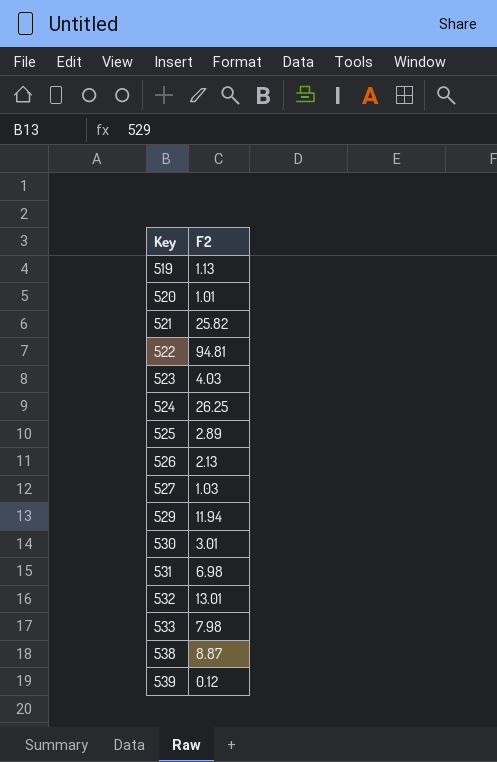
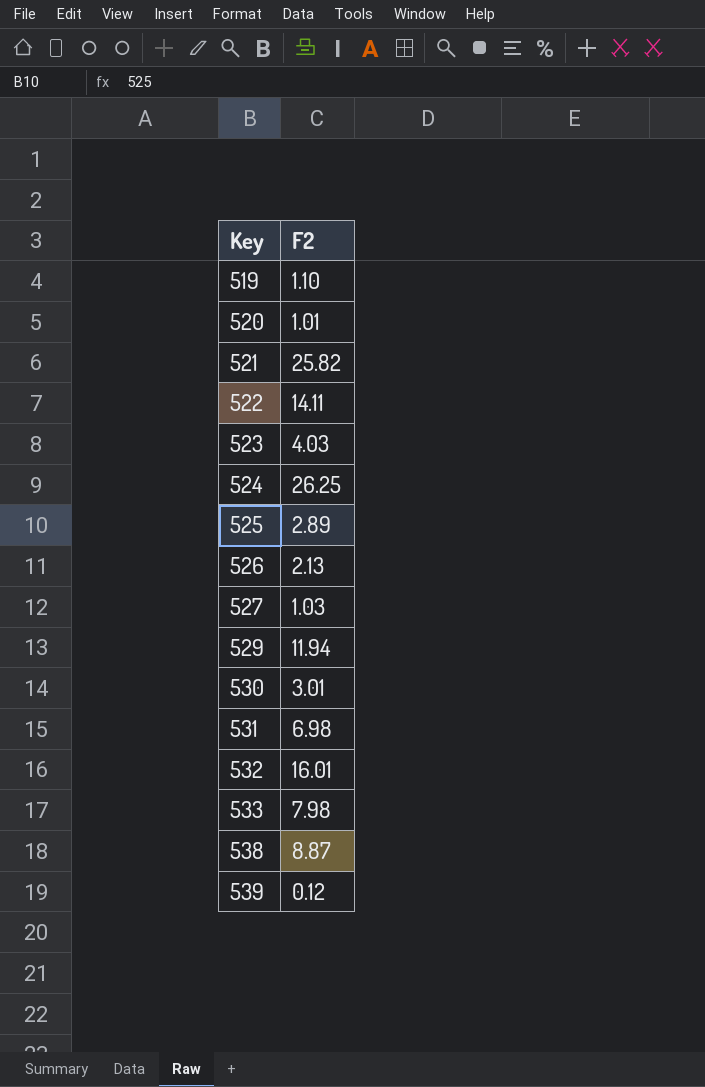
519 | F2: 1.13 -> 1.10
522 | F2: 94.81 -> 14.11
532 | F2: 13.01 -> 16.01

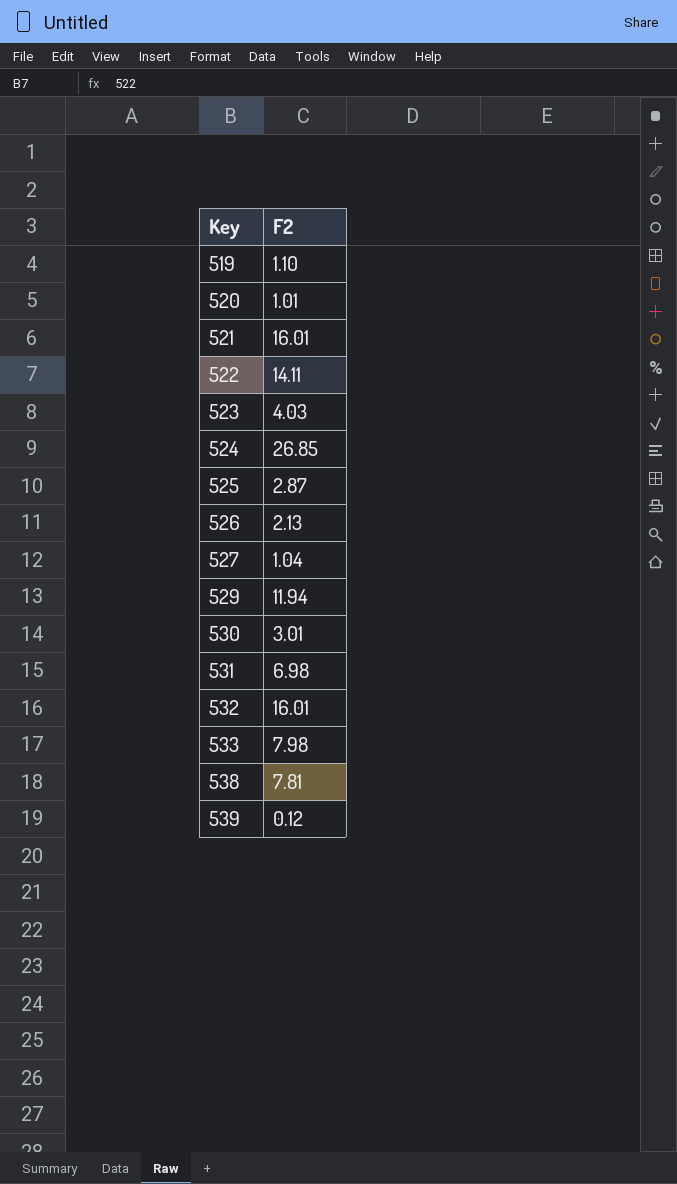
521 | F2: 25.82 -> 16.01
524 | F2: 26.25 -> 26.85
525 | F2: 2.89 -> 2.87
527 | F2: 1.03 -> 1.04
538 | F2: 8.87 -> 7.81

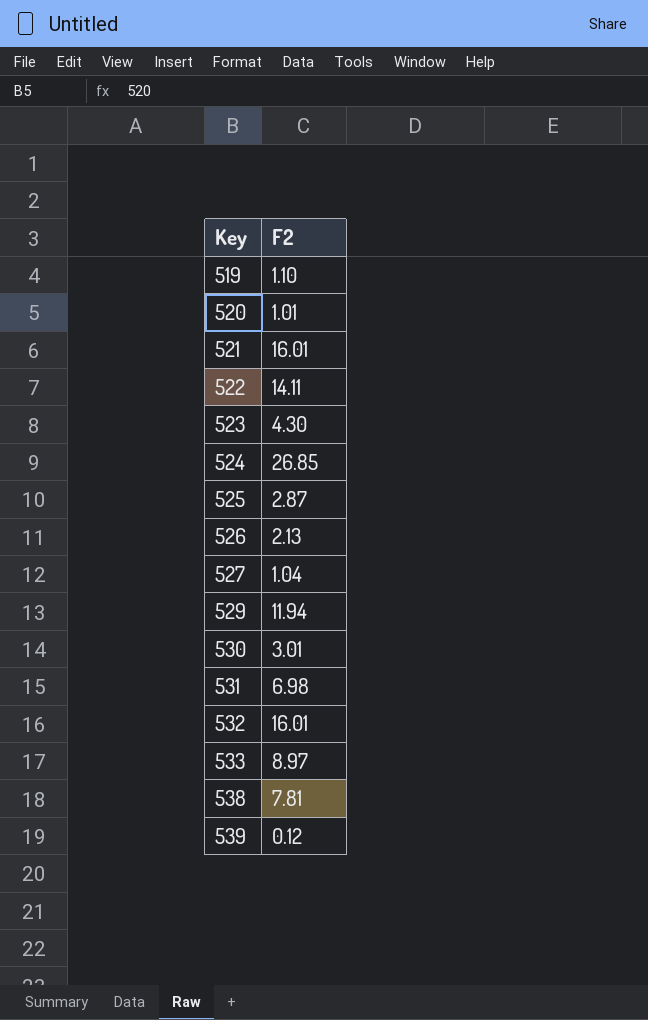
523 | F2: 4.03 -> 4.30
533 | F2: 7.98 -> 8.97

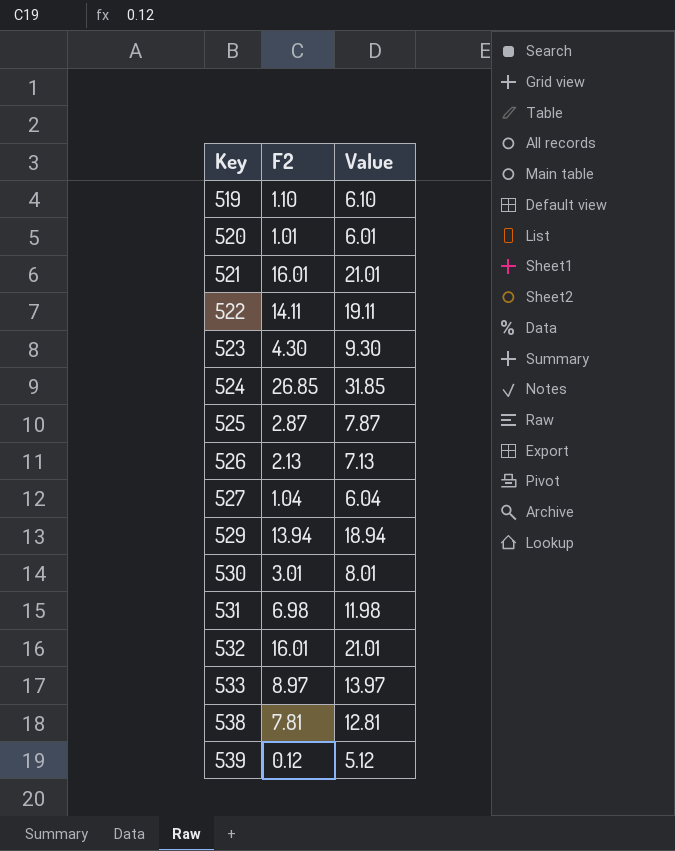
column Value | formula: none -> [F2] + 5
529 | F2: 11.94 -> 13.94

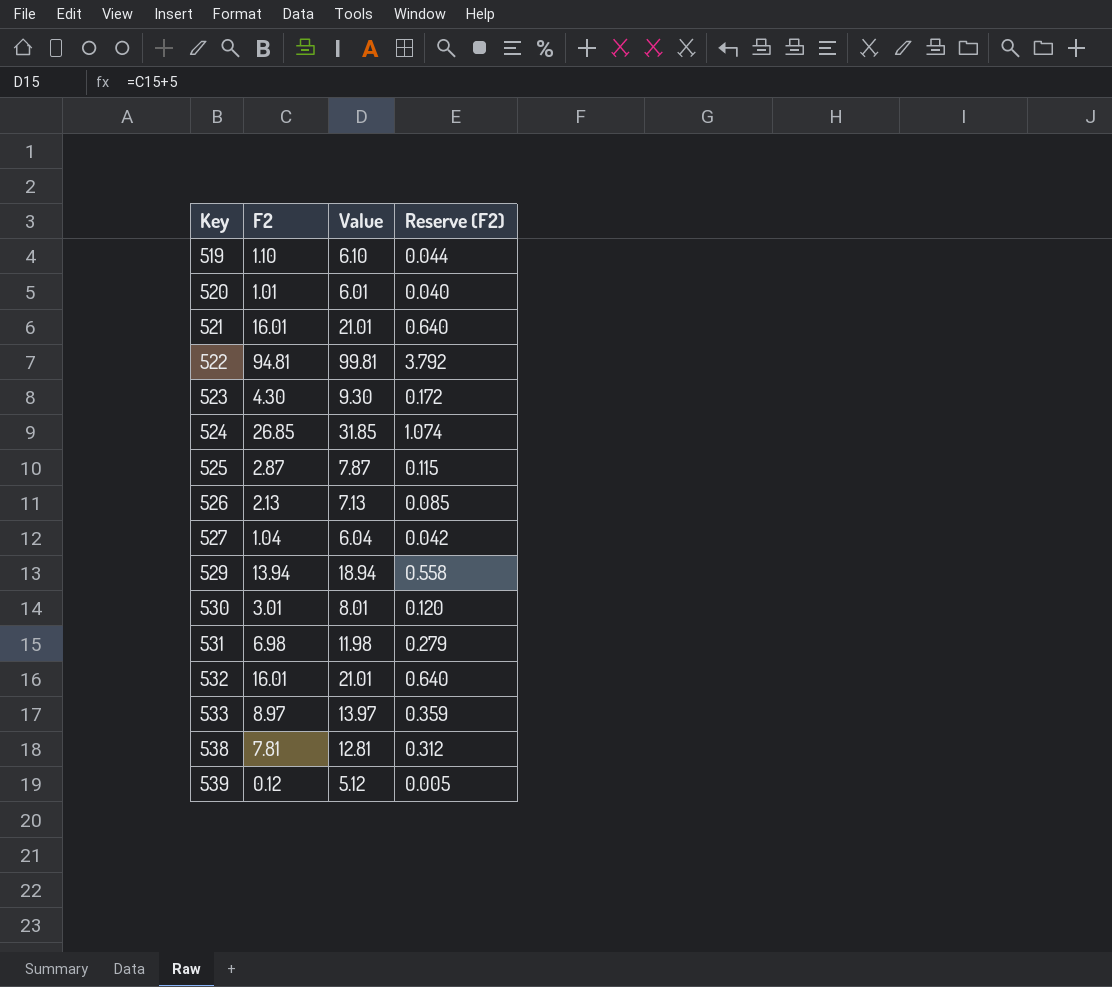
column Reserve (F2) | formula: none -> [F2] * 0.04
522 | F2: 14.11 -> 94.81
522 | Value: 19.11 -> 99.81

